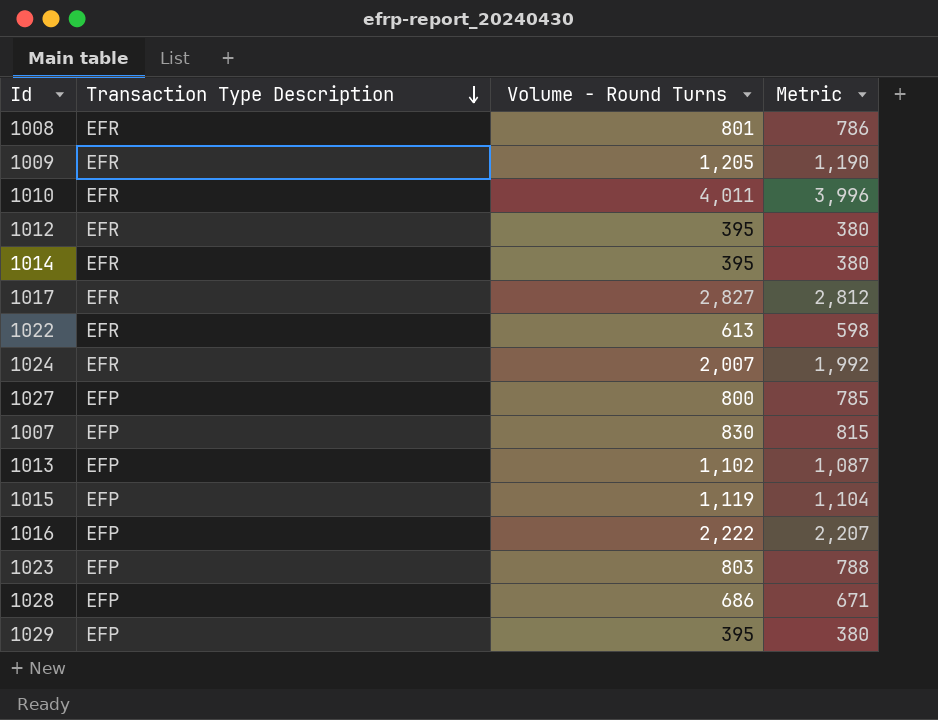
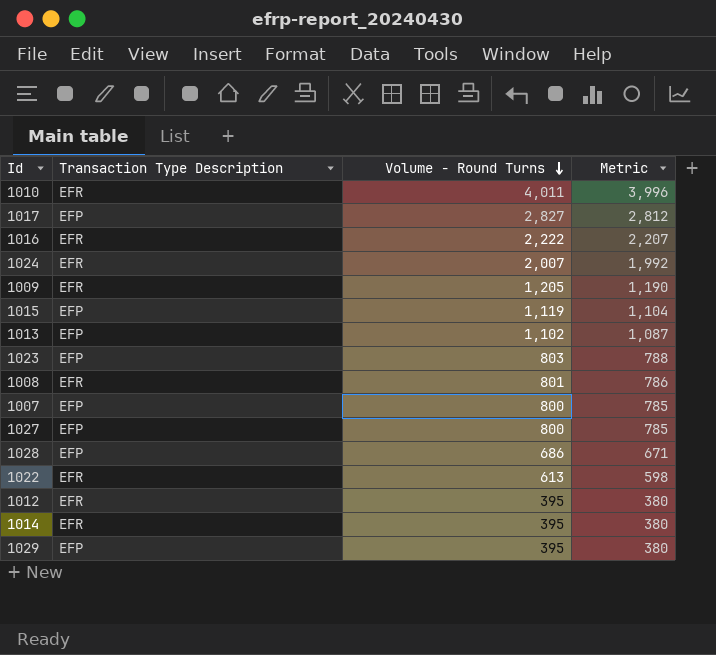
row order: Transaction Type Description descending -> Volume - Round Turns descending
1017 | Transaction Type Description: EFR -> EFP
1016 | Transaction Type Description: EFP -> EFR
1007 | Volume - Round Turns: 830 -> 800
1007 | Metric: 815 -> 785

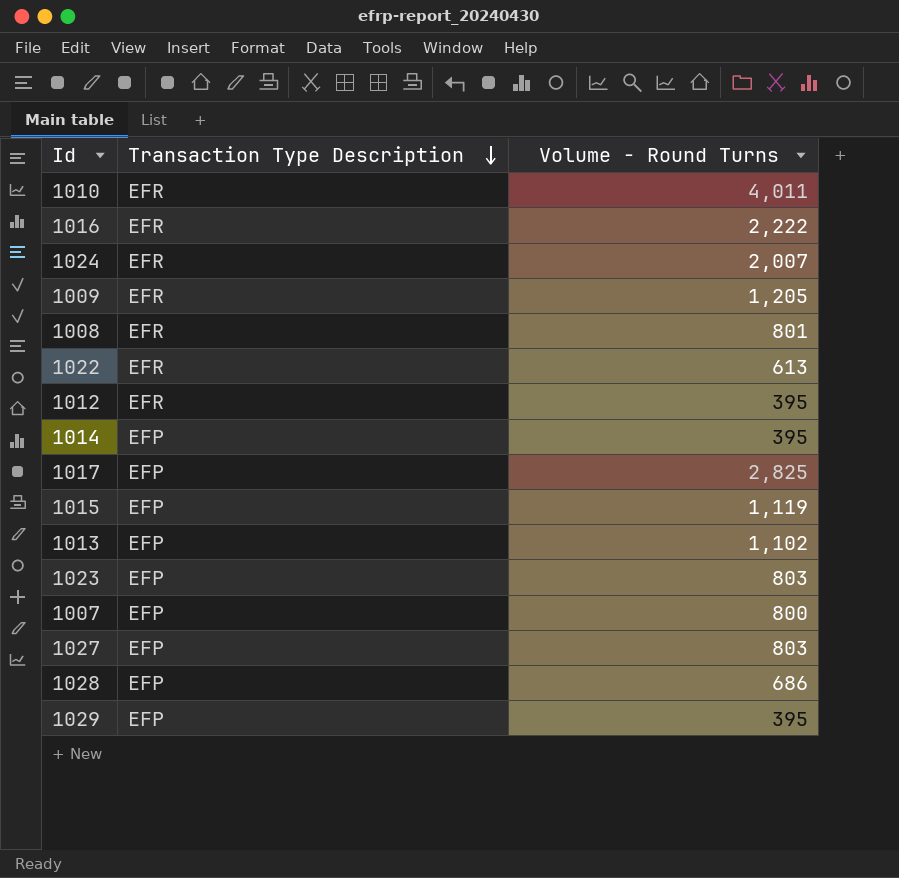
row order: Volume - Round Turns descending -> Transaction Type Description descending
column Metric | formula: [Volume - Round Turns] - 15 -> none
1014 | Transaction Type Description: EFR -> EFP
1017 | Volume - Round Turns: 2,827 -> 2,825
1027 | Volume - Round Turns: 800 -> 803

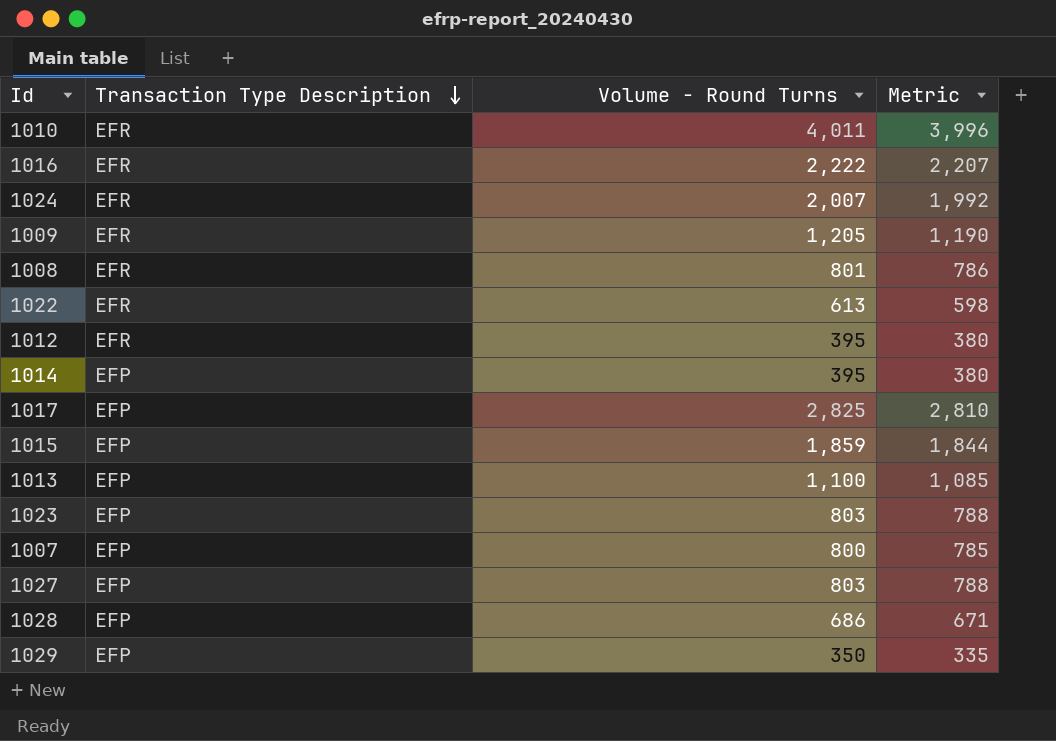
column Metric | formula: none -> [Volume - Round Turns] - 15
1015 | Volume - Round Turns: 1,119 -> 1,859
1013 | Volume - Round Turns: 1,102 -> 1,100
1029 | Volume - Round Turns: 395 -> 350

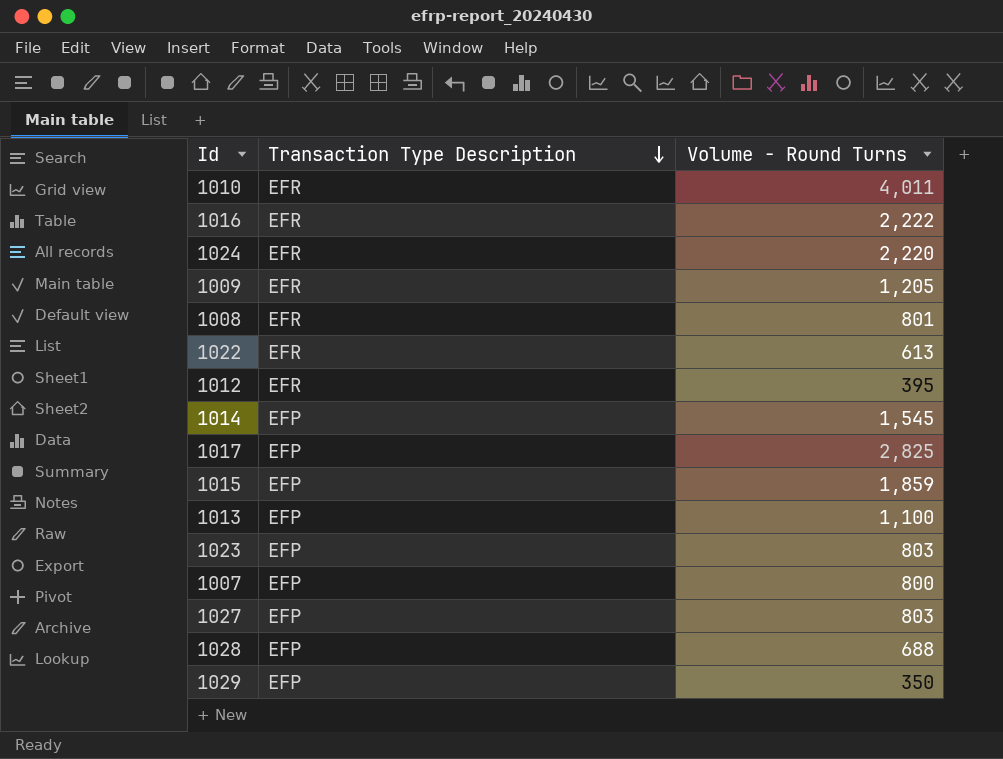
column Metric | formula: [Volume - Round Turns] - 15 -> none
1024 | Volume - Round Turns: 2,007 -> 2,220
1014 | Volume - Round Turns: 395 -> 1,545
1028 | Volume - Round Turns: 686 -> 688

